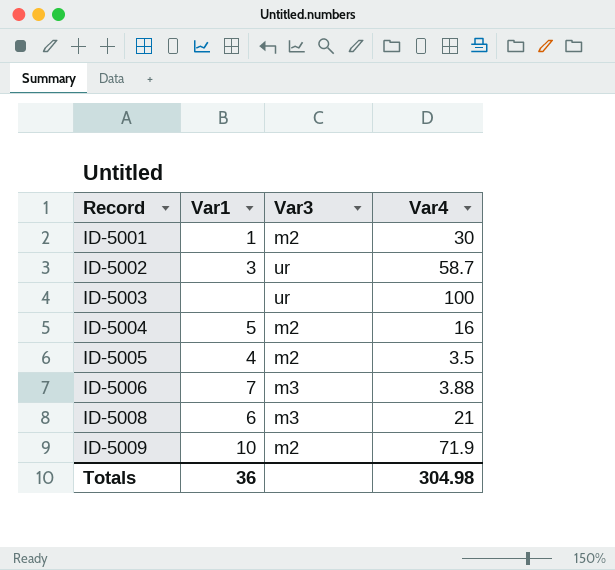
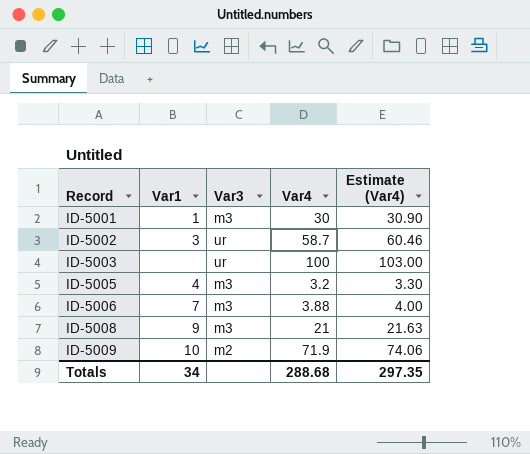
column Estimate (Var4) | formula: none -> [Var4] * 1.03
row ID-5004: 5 | m2 | 16 -> none
ID-5001 | Var3: m2 -> m3
ID-5005 | Var3: m2 -> m3
ID-5005 | Var4: 3.5 -> 3.2
ID-5008 | Var1: 6 -> 9
Totals | Var1: 36 -> 34
Totals | Var4: 304.98 -> 288.68

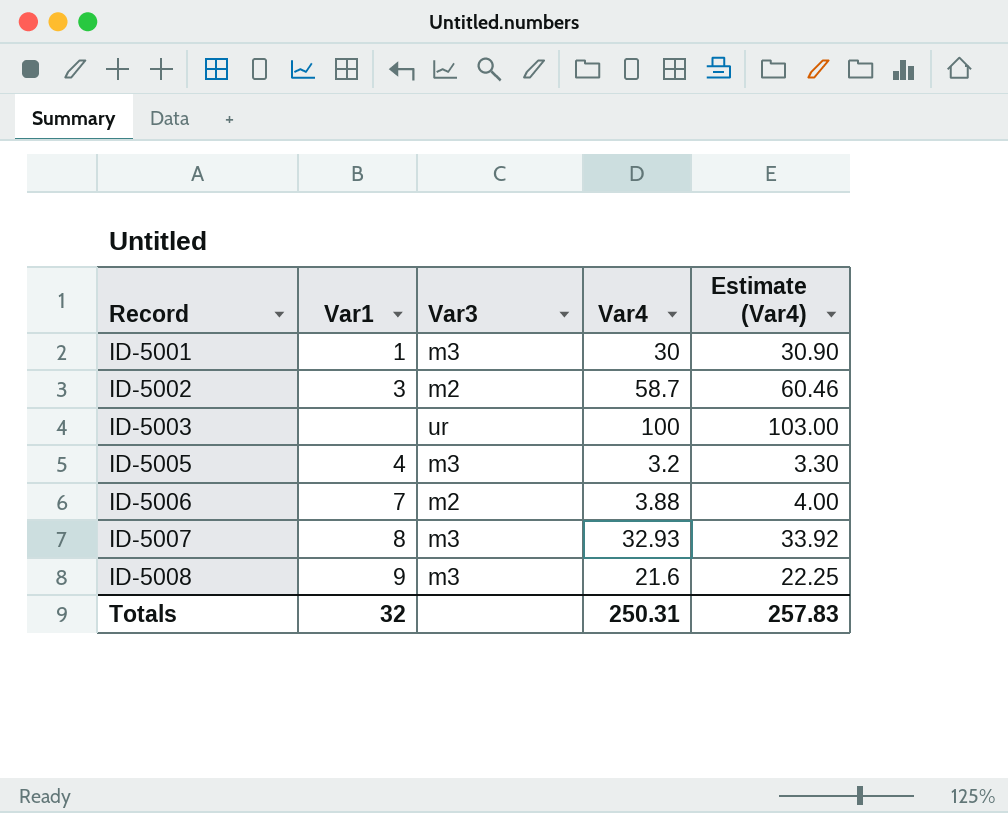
row ID-5009: 10 | m2 | 71.9 | 74.06 -> none
ID-5002 | Var3: ur -> m2
ID-5006 | Var3: m3 -> m2
row ID-5007: none -> 8 | m3 | 32.93 | 33.92
ID-5008 | Var4: 21 -> 21.6
ID-5008 | Estimate (Var4): 21.63 -> 22.25
Totals | Var1: 34 -> 32
Totals | Var4: 288.68 -> 250.31
Totals | Estimate (Var4): 297.35 -> 257.83

